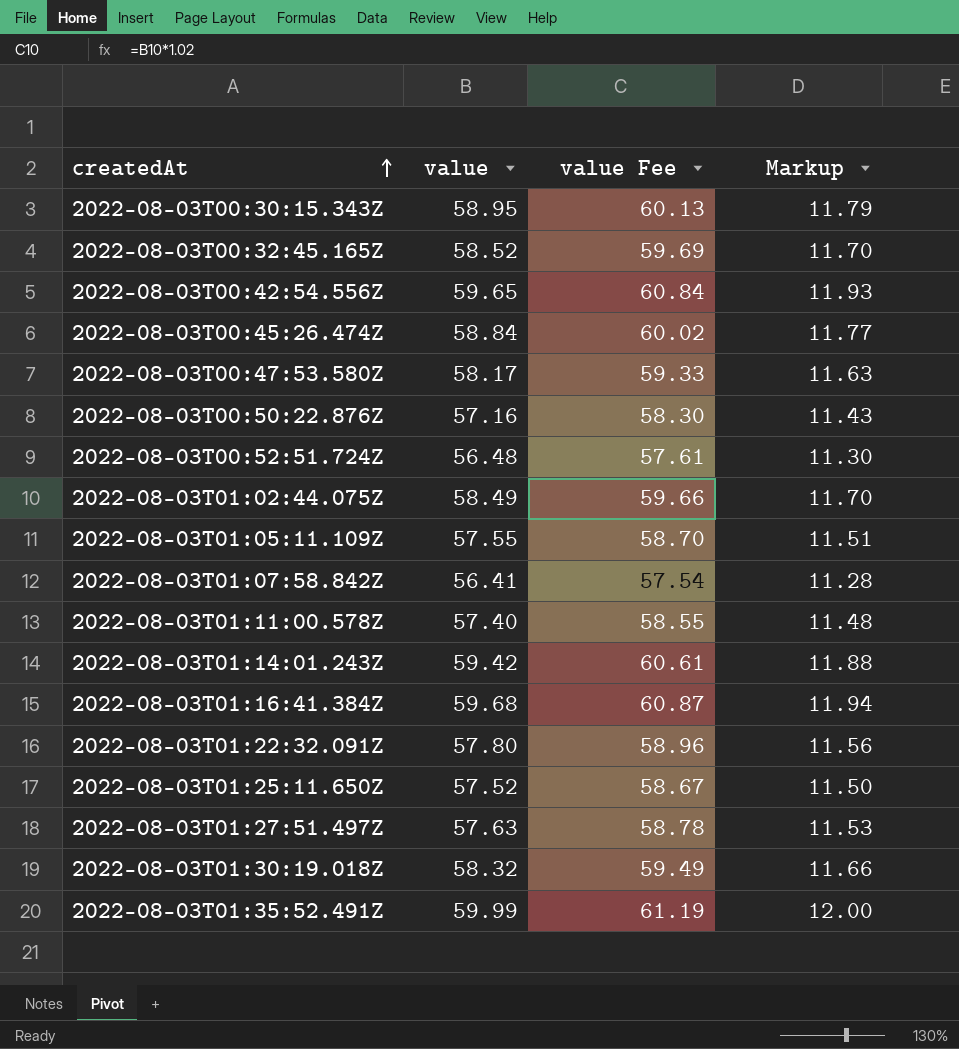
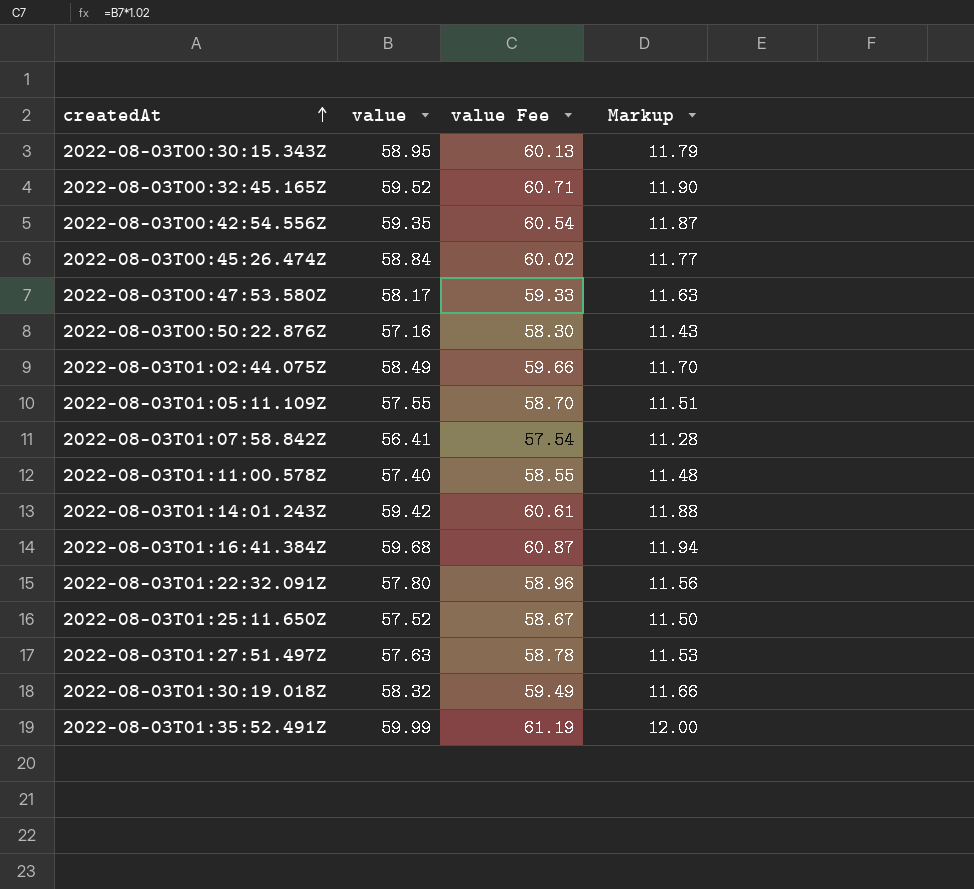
row 2022-08-03T00:52:51.724Z: 56.48 | 57.61 | 11.30 -> none
2022-08-03T00:32:45.165Z | value: 58.52 -> 59.52
2022-08-03T00:32:45.165Z | value Fee: 59.69 -> 60.71
2022-08-03T00:32:45.165Z | Markup: 11.70 -> 11.90
2022-08-03T00:42:54.556Z | value: 59.65 -> 59.35
2022-08-03T00:42:54.556Z | value Fee: 60.84 -> 60.54
2022-08-03T00:42:54.556Z | Markup: 11.93 -> 11.87

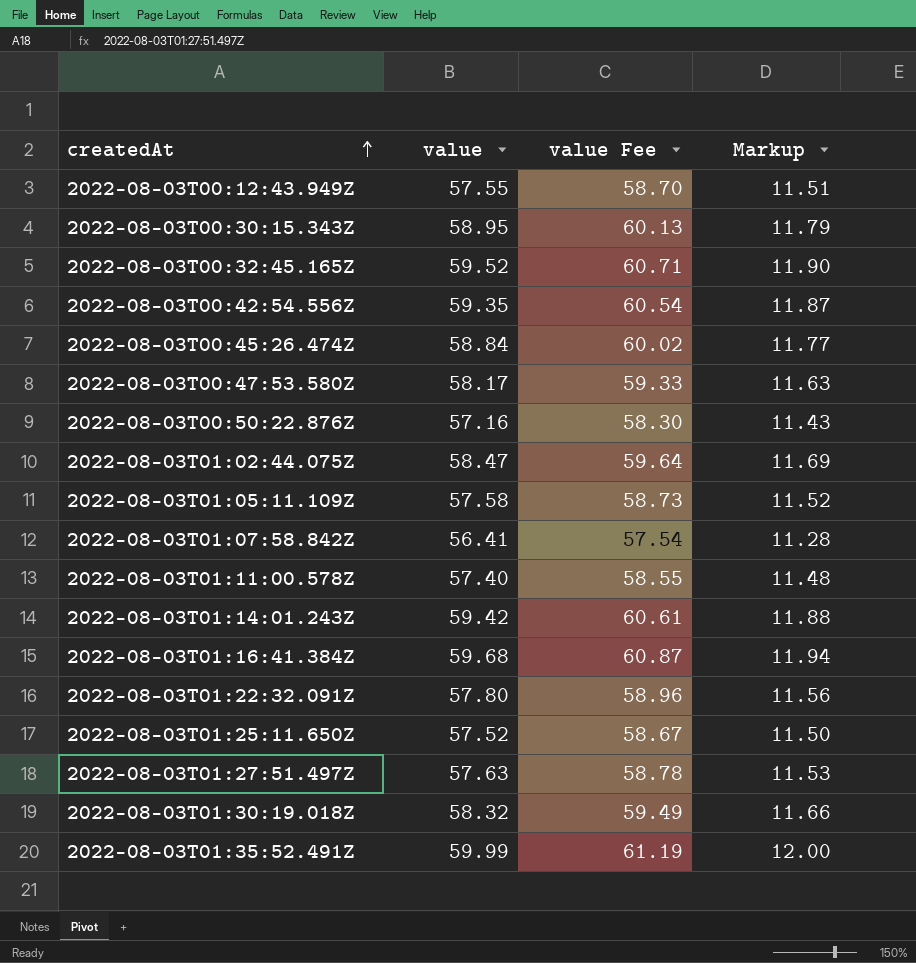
row 2022-08-03T00:12:43.949Z: none -> 57.55 | 58.70 | 11.51
2022-08-03T01:02:44.075Z | value: 58.49 -> 58.47
2022-08-03T01:02:44.075Z | value Fee: 59.66 -> 59.64
2022-08-03T01:02:44.075Z | Markup: 11.70 -> 11.69
2022-08-03T01:05:11.109Z | value: 57.55 -> 57.58
2022-08-03T01:05:11.109Z | value Fee: 58.70 -> 58.73
2022-08-03T01:05:11.109Z | Markup: 11.51 -> 11.52

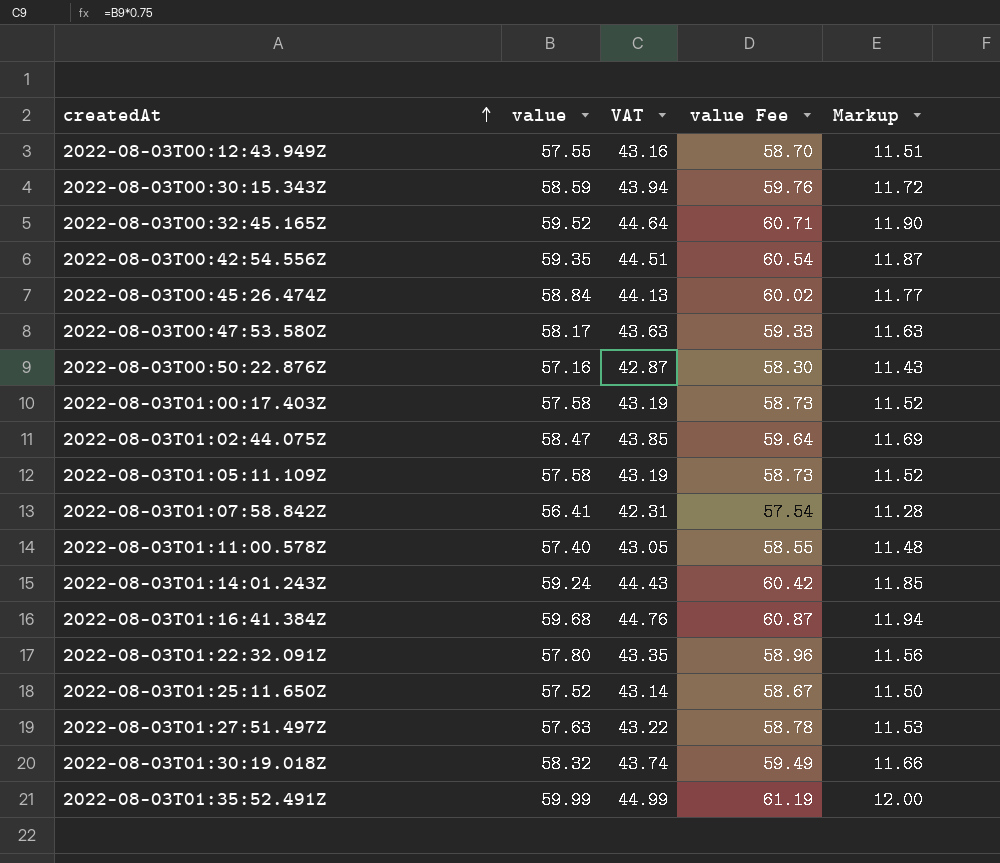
column VAT | formula: none -> [value] * 0.75
2022-08-03T00:30:15.343Z | value: 58.95 -> 58.59
2022-08-03T00:30:15.343Z | value Fee: 60.13 -> 59.76
2022-08-03T00:30:15.343Z | Markup: 11.79 -> 11.72
row 2022-08-03T01:00:17.403Z: none -> 57.58 | 43.19 | 58.73 | 11.52
2022-08-03T01:14:01.243Z | value: 59.42 -> 59.24
2022-08-03T01:14:01.243Z | value Fee: 60.61 -> 60.42
2022-08-03T01:14:01.243Z | Markup: 11.88 -> 11.85

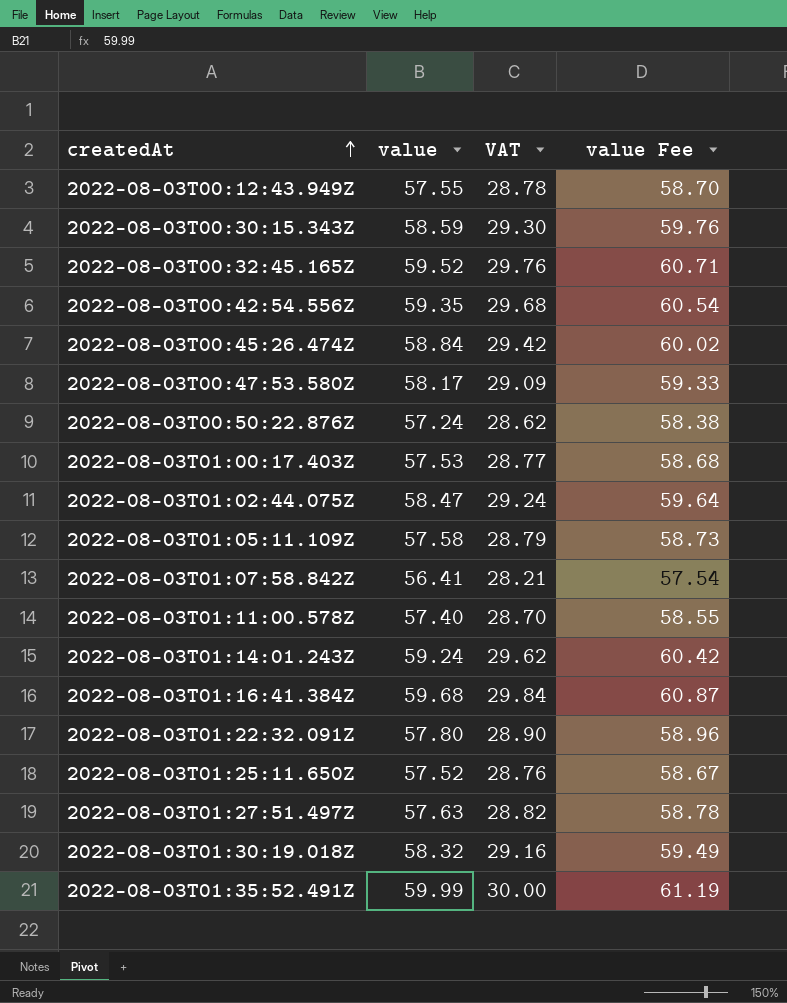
column Markup | formula: [value] * 0.2 -> none
column VAT | formula: [value] * 0.75 -> [value] * 0.5
2022-08-03T00:50:22.876Z | value: 57.16 -> 57.24
2022-08-03T00:50:22.876Z | value Fee: 58.30 -> 58.38
2022-08-03T01:00:17.403Z | value: 57.58 -> 57.53
2022-08-03T01:00:17.403Z | value Fee: 58.73 -> 58.68

